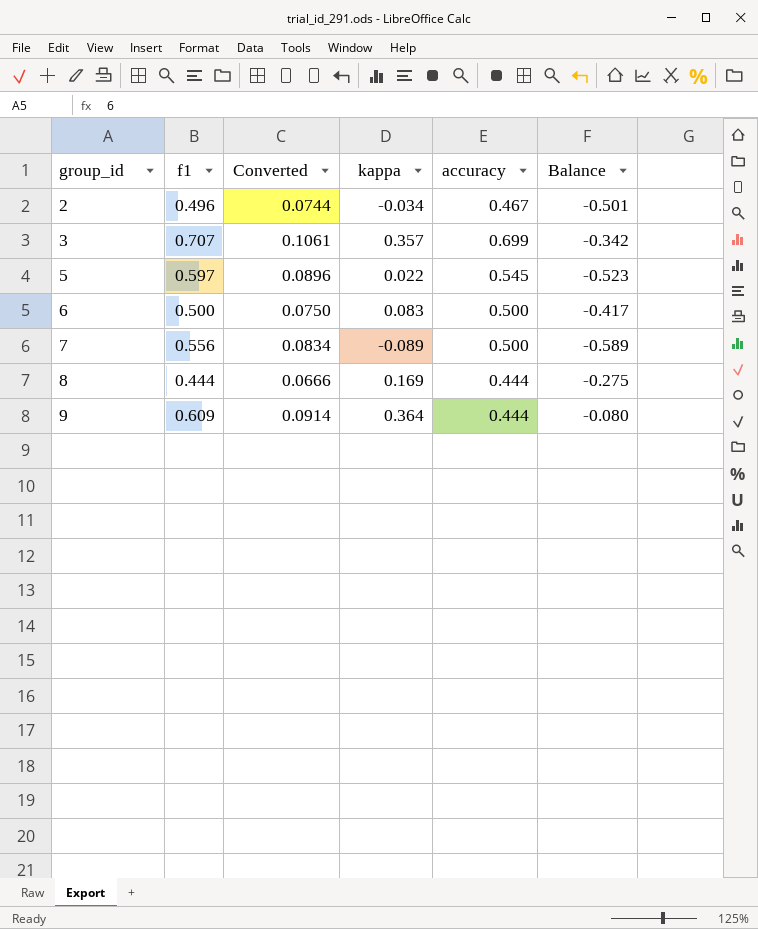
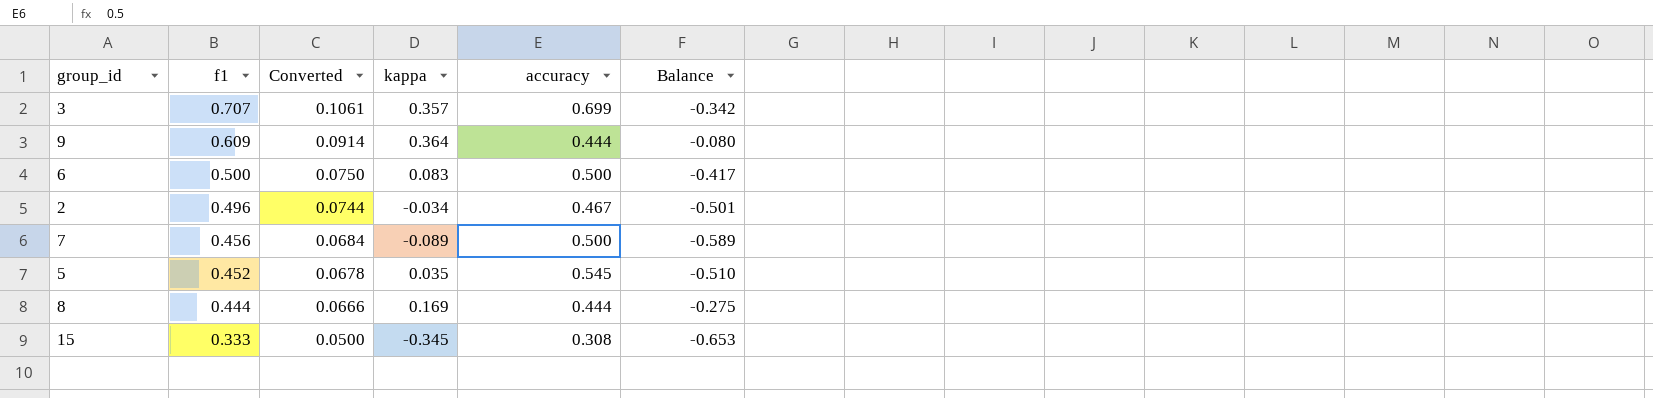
row order: group_id ascending -> f1 descending
7 | f1: 0.556 -> 0.456
7 | Converted: 0.0834 -> 0.0684
5 | f1: 0.597 -> 0.452
5 | Converted: 0.0896 -> 0.0678
5 | kappa: 0.022 -> 0.035
5 | Balance: -0.523 -> -0.510
row 15: none -> 0.333 | 0.0500 | -0.345 | 0.308 | -0.653

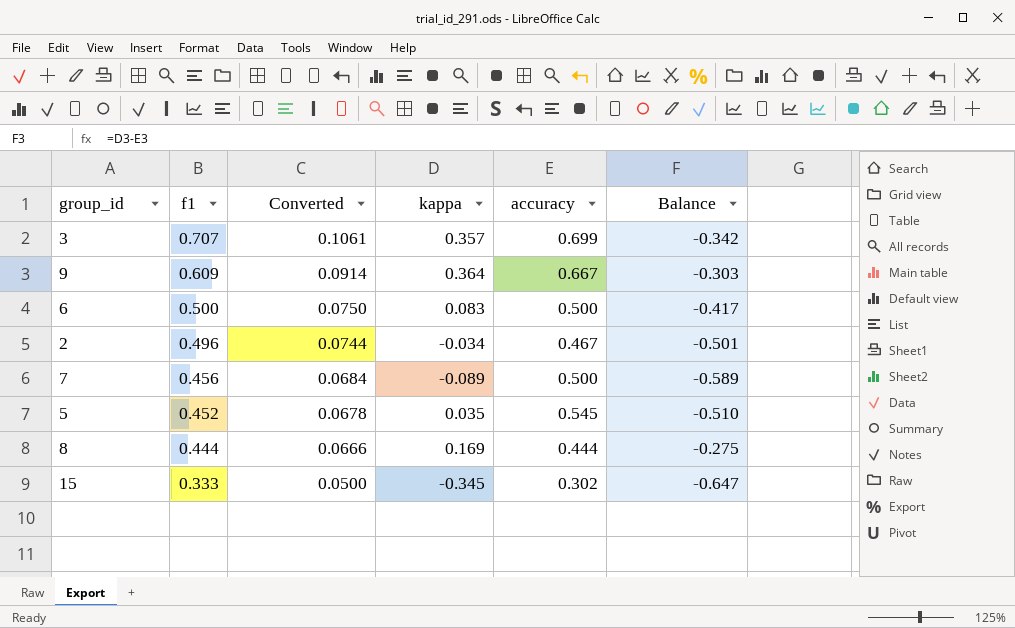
9 | accuracy: 0.444 -> 0.667
9 | Balance: -0.080 -> -0.303
15 | accuracy: 0.308 -> 0.302
15 | Balance: -0.653 -> -0.647

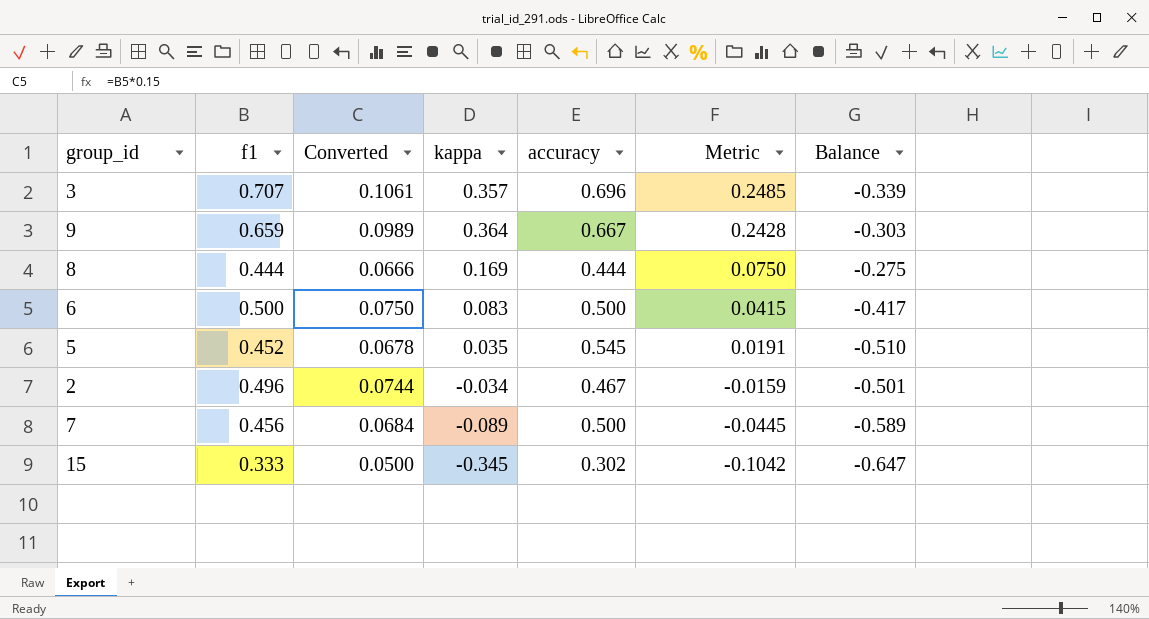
row order: f1 descending -> Metric descending
column Metric | formula: none -> [kappa] * [accuracy]
3 | accuracy: 0.699 -> 0.696
3 | Balance: -0.342 -> -0.339
9 | f1: 0.609 -> 0.659
9 | Converted: 0.0914 -> 0.0989

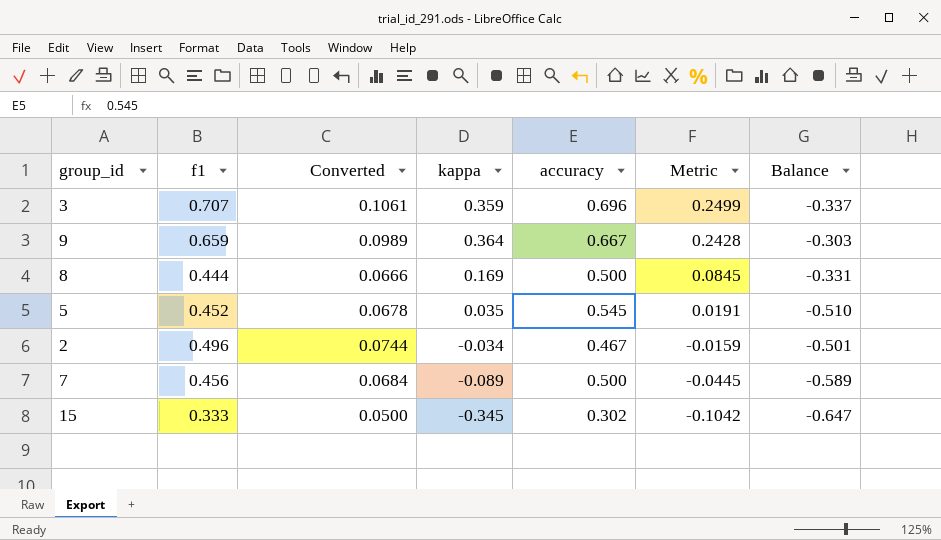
row 6: 0.500 | 0.0750 | 0.083 | 0.500 | 0.0415 | -0.417 -> none
3 | kappa: 0.357 -> 0.359
3 | Metric: 0.2485 -> 0.2499
3 | Balance: -0.339 -> -0.337
8 | accuracy: 0.444 -> 0.500
8 | Metric: 0.0750 -> 0.0845
8 | Balance: -0.275 -> -0.331

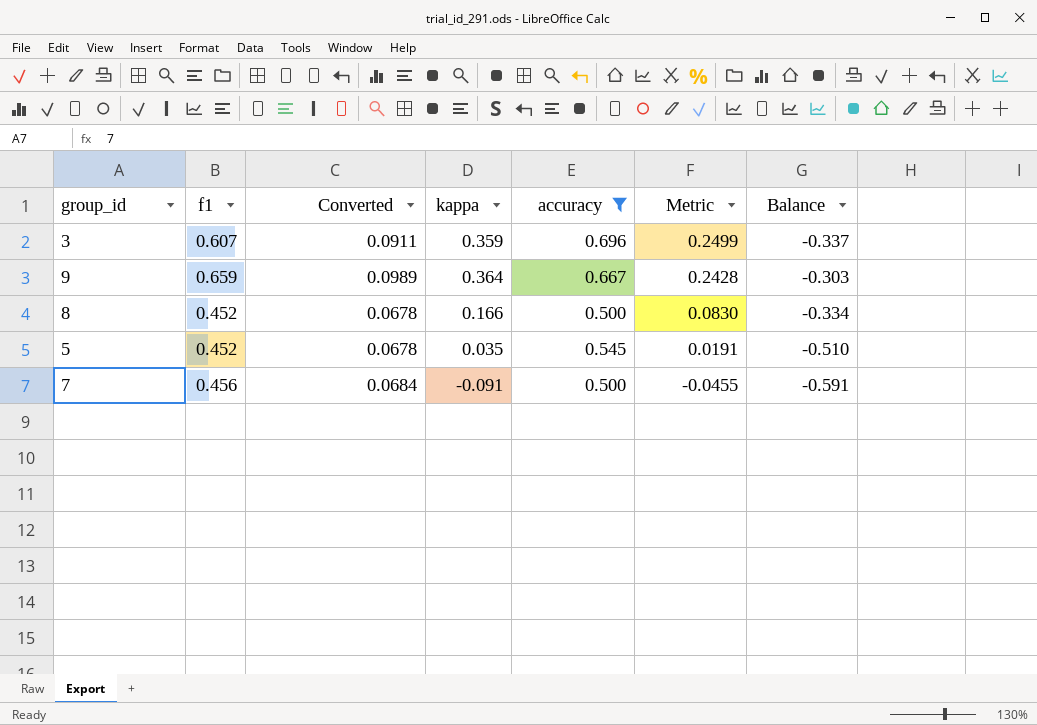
filter: none -> accuracy >= 0.500
3 | f1: 0.707 -> 0.607
3 | Converted: 0.1061 -> 0.0911
8 | f1: 0.444 -> 0.452
8 | Converted: 0.0666 -> 0.0678
8 | kappa: 0.169 -> 0.166
8 | Metric: 0.0845 -> 0.0830
8 | Balance: -0.331 -> -0.334
7 | kappa: -0.089 -> -0.091
7 | Metric: -0.0445 -> -0.0455
7 | Balance: -0.589 -> -0.591

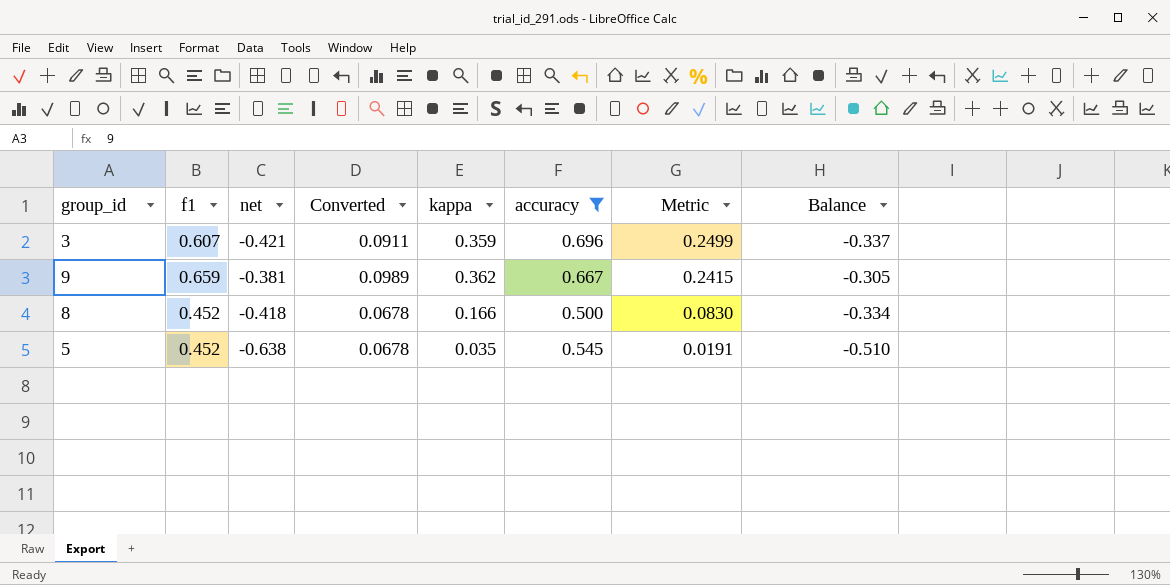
column net | formula: none -> [Balance] * 1.25
row 7: 0.456 | 0.0684 | -0.091 | 0.500 | -0.0455 | -0.591 -> none
9 | kappa: 0.364 -> 0.362
9 | Metric: 0.2428 -> 0.2415
9 | Balance: -0.303 -> -0.305

